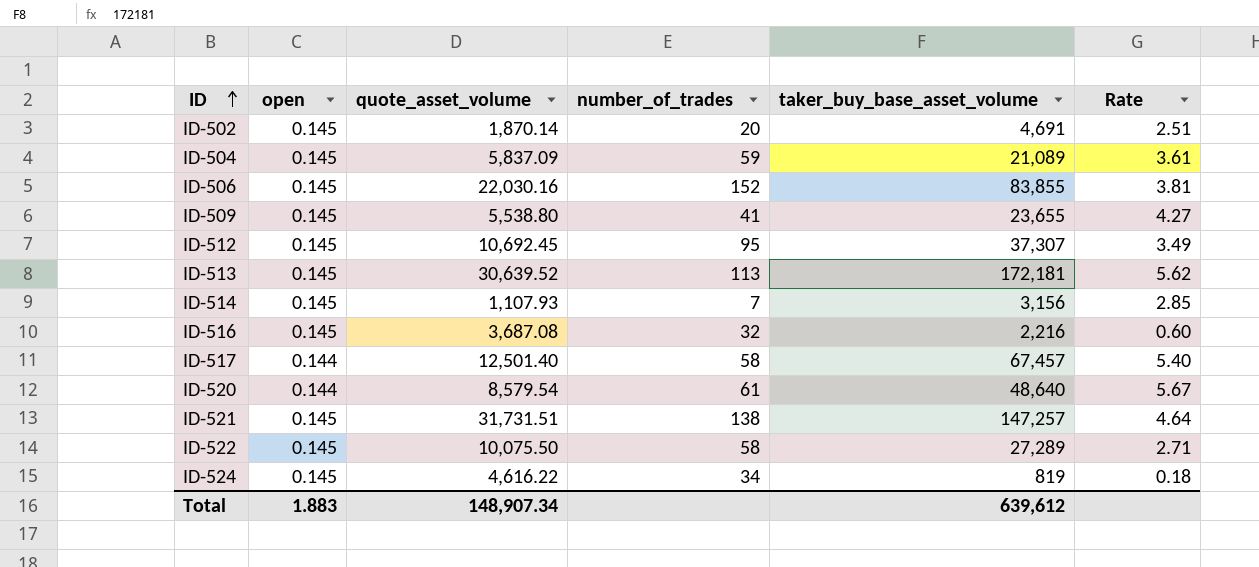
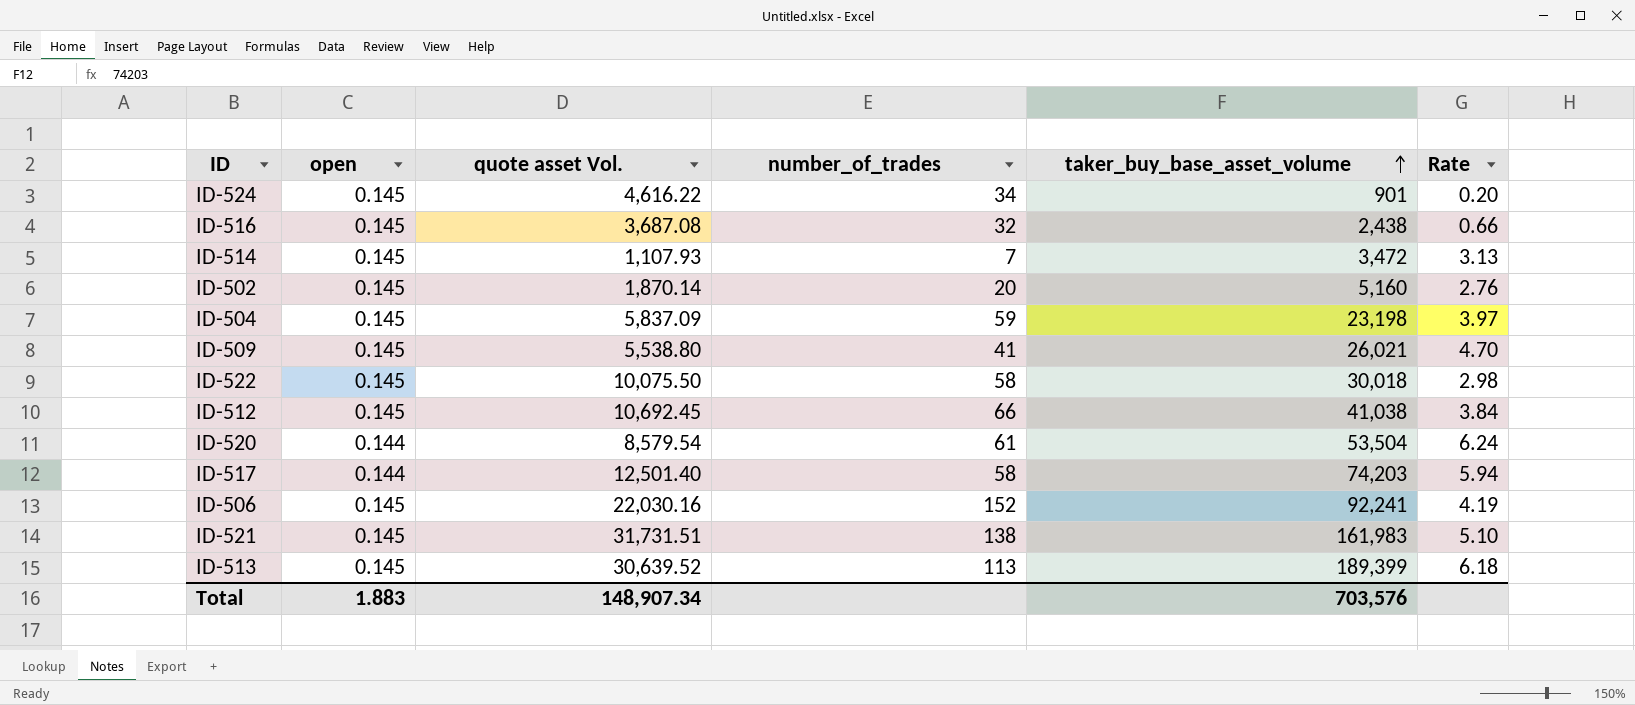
row order: ID ascending -> taker_buy_base_asset_volume ascending
column name: quote_asset_volume -> quote asset Vol.
ID-524 | taker_buy_base_asset_volume: 819 -> 901
ID-524 | Rate: 0.18 -> 0.20
ID-516 | taker_buy_base_asset_volume: 2,216 -> 2,438
ID-516 | Rate: 0.60 -> 0.66
ID-514 | taker_buy_base_asset_volume: 3,156 -> 3,472
ID-514 | Rate: 2.85 -> 3.13
ID-502 | taker_buy_base_asset_volume: 4,691 -> 5,160
ID-502 | Rate: 2.51 -> 2.76
ID-504 | taker_buy_base_asset_volume: 21,089 -> 23,198
ID-504 | Rate: 3.61 -> 3.97
ID-509 | taker_buy_base_asset_volume: 23,655 -> 26,021
ID-509 | Rate: 4.27 -> 4.70
ID-522 | taker_buy_base_asset_volume: 27,289 -> 30,018
ID-522 | Rate: 2.71 -> 2.98
ID-512 | number_of_trades: 95 -> 66
ID-512 | taker_buy_base_asset_volume: 37,307 -> 41,038
ID-512 | Rate: 3.49 -> 3.84
ID-520 | taker_buy_base_asset_volume: 48,640 -> 53,504
ID-520 | Rate: 5.67 -> 6.24
ID-517 | taker_buy_base_asset_volume: 67,457 -> 74,203
ID-517 | Rate: 5.40 -> 5.94
ID-506 | taker_buy_base_asset_volume: 83,855 -> 92,241
ID-506 | Rate: 3.81 -> 4.19
ID-521 | taker_buy_base_asset_volume: 147,257 -> 161,983
ID-521 | Rate: 4.64 -> 5.10
ID-513 | taker_buy_base_asset_volume: 172,181 -> 189,399
ID-513 | Rate: 5.62 -> 6.18
Total | taker_buy_base_asset_volume: 639,612 -> 703,576

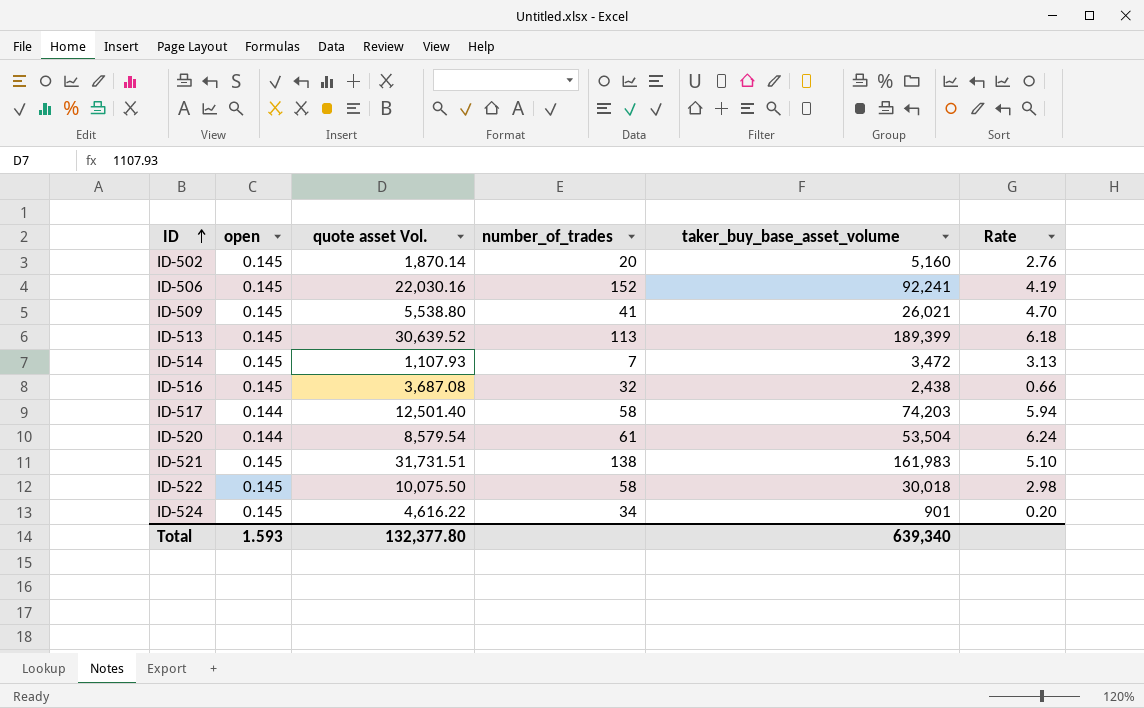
row order: taker_buy_base_asset_volume ascending -> ID ascending
row ID-504: 0.145 | 5,837.09 | 59 | 23,198 | 3.97 -> none
row ID-512: 0.145 | 10,692.45 | 66 | 41,038 | 3.84 -> none
Total | open: 1.883 -> 1.593
Total | quote asset Vol.: 148,907.34 -> 132,377.80
Total | taker_buy_base_asset_volume: 703,576 -> 639,340

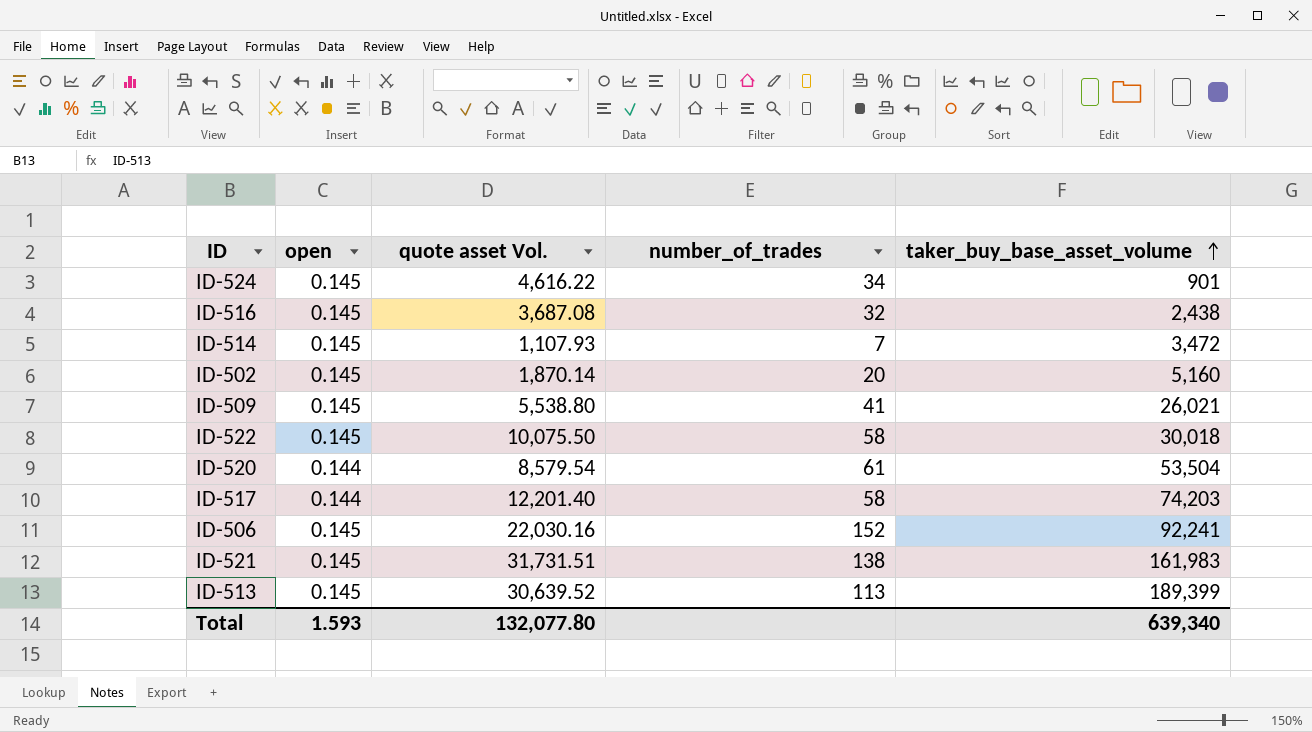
row order: ID ascending -> taker_buy_base_asset_volume ascending
column Rate | formula: [taker_buy_base_asset_volume] / [quote asset Vol.] -> none
ID-517 | quote asset Vol.: 12,501.40 -> 12,201.40
Total | quote asset Vol.: 132,377.80 -> 132,077.80

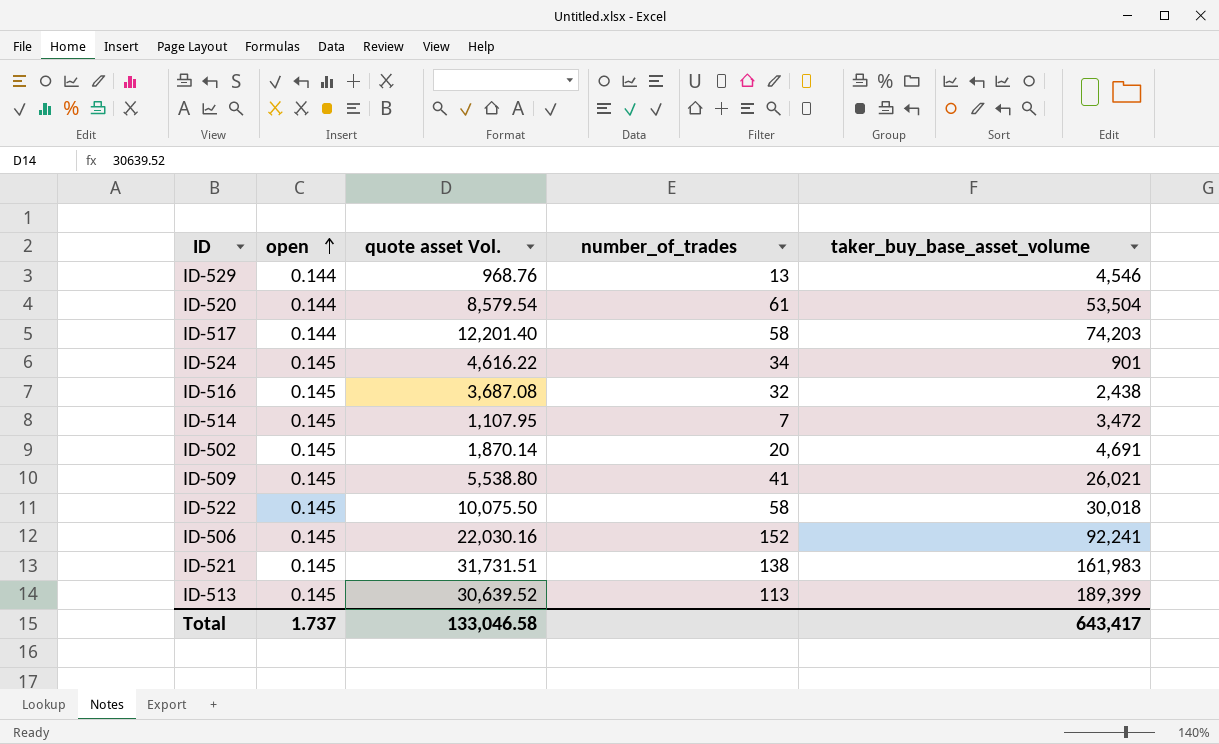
row order: taker_buy_base_asset_volume ascending -> open ascending
row ID-529: none -> 0.144 | 968.76 | 13 | 4,546
ID-514 | quote asset Vol.: 1,107.93 -> 1,107.95
ID-502 | taker_buy_base_asset_volume: 5,160 -> 4,691
Total | open: 1.593 -> 1.737
Total | quote asset Vol.: 132,077.80 -> 133,046.58
Total | taker_buy_base_asset_volume: 639,340 -> 643,417

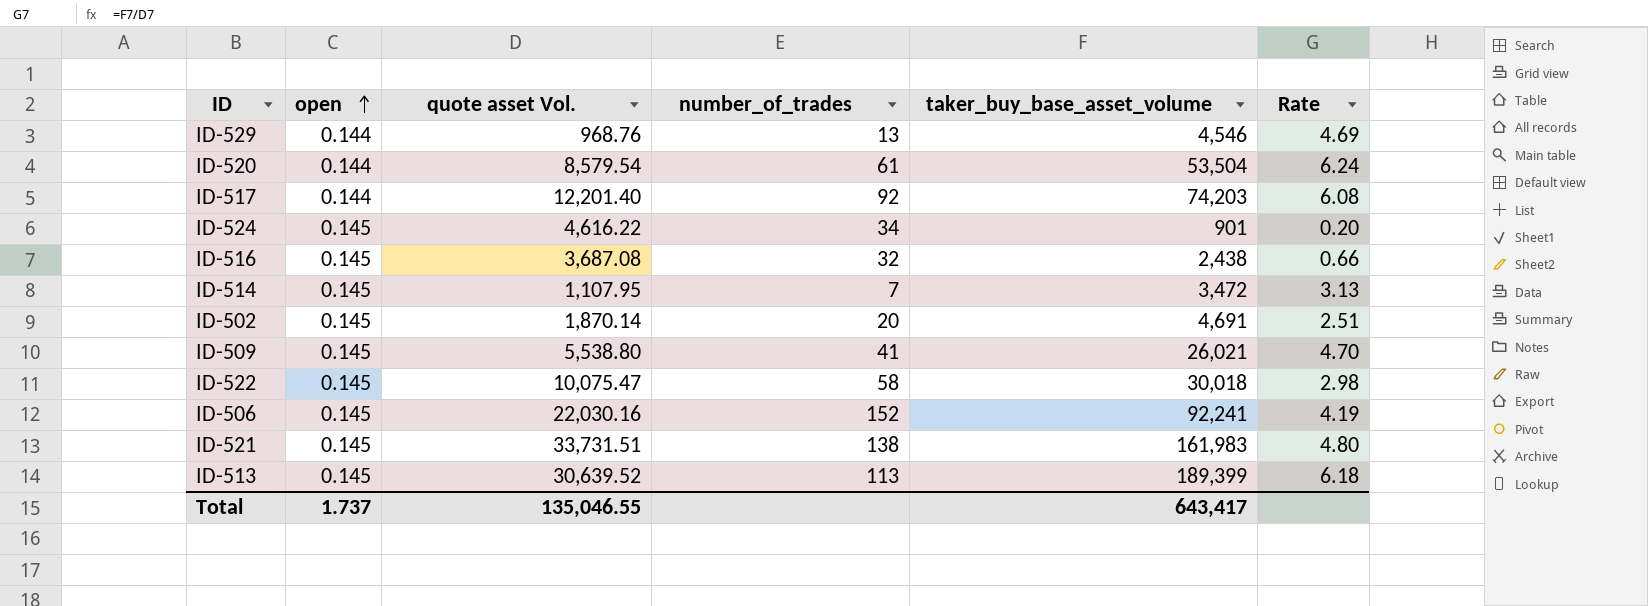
column Rate | formula: none -> [taker_buy_base_asset_volume] / [quote asset Vol.]
ID-517 | number_of_trades: 58 -> 92
ID-522 | quote asset Vol.: 10,075.50 -> 10,075.47
ID-521 | quote asset Vol.: 31,731.51 -> 33,731.51
Total | quote asset Vol.: 133,046.58 -> 135,046.55

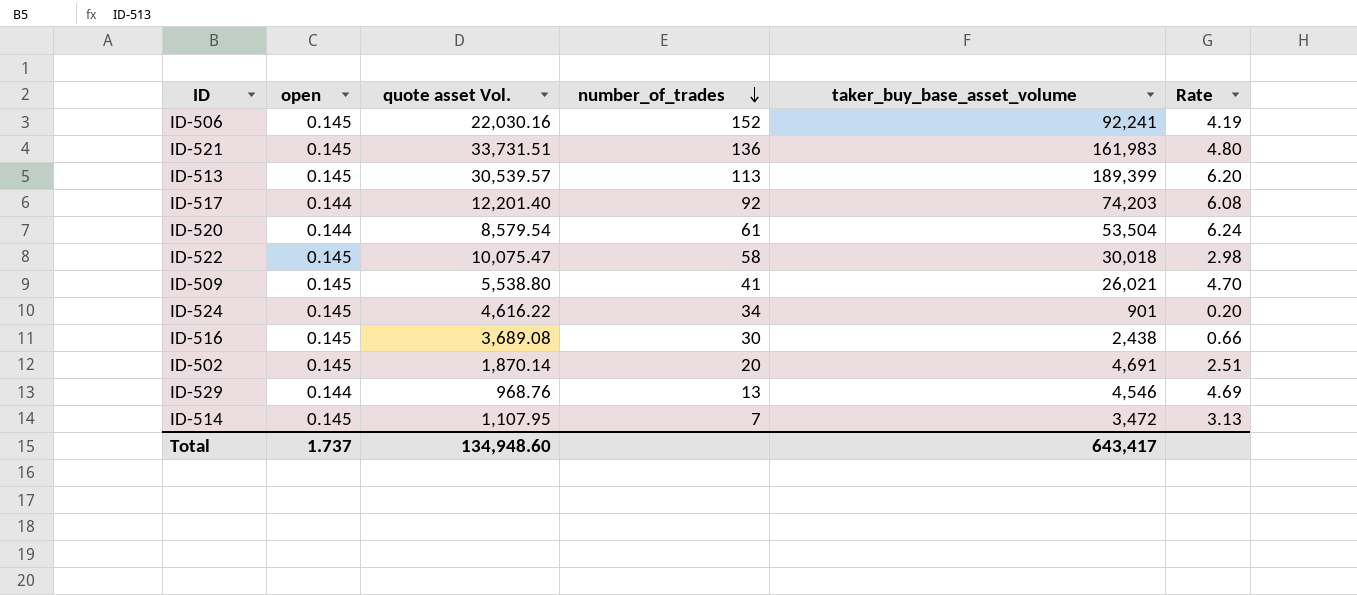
row order: open ascending -> number_of_trades descending
ID-521 | number_of_trades: 138 -> 136
ID-513 | quote asset Vol.: 30,639.52 -> 30,539.57
ID-513 | Rate: 6.18 -> 6.20
ID-516 | quote asset Vol.: 3,687.08 -> 3,689.08
ID-516 | number_of_trades: 32 -> 30
Total | quote asset Vol.: 135,046.55 -> 134,948.60

